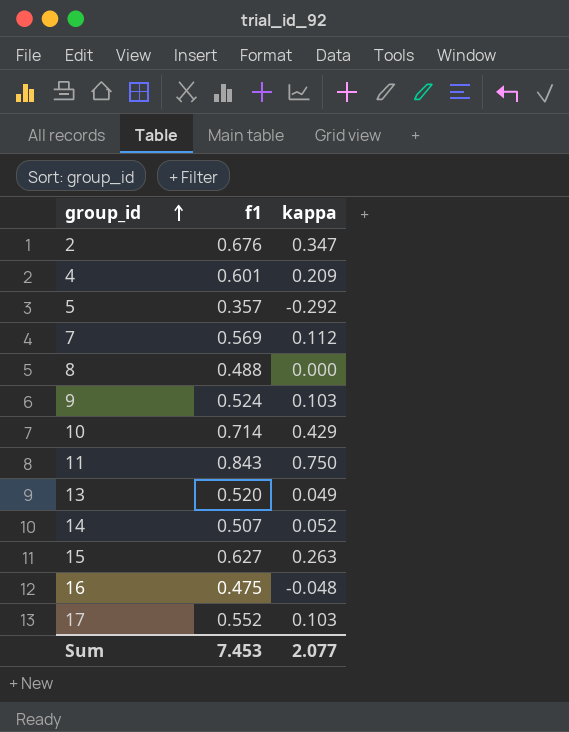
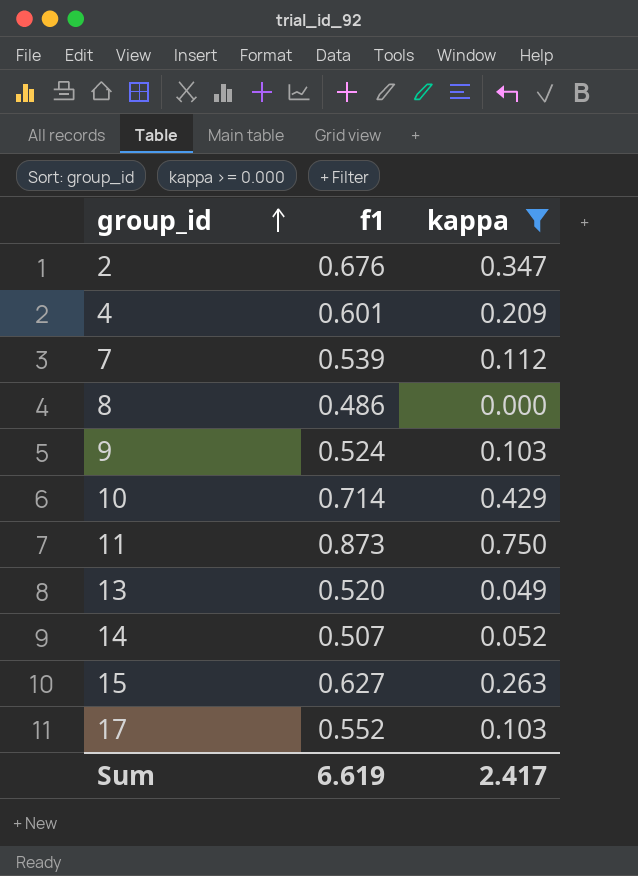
filter: none -> kappa >= 0.000
7 | f1: 0.569 -> 0.539
8 | f1: 0.488 -> 0.486
11 | f1: 0.843 -> 0.873
Sum | f1: 7.453 -> 6.619
Sum | kappa: 2.077 -> 2.417

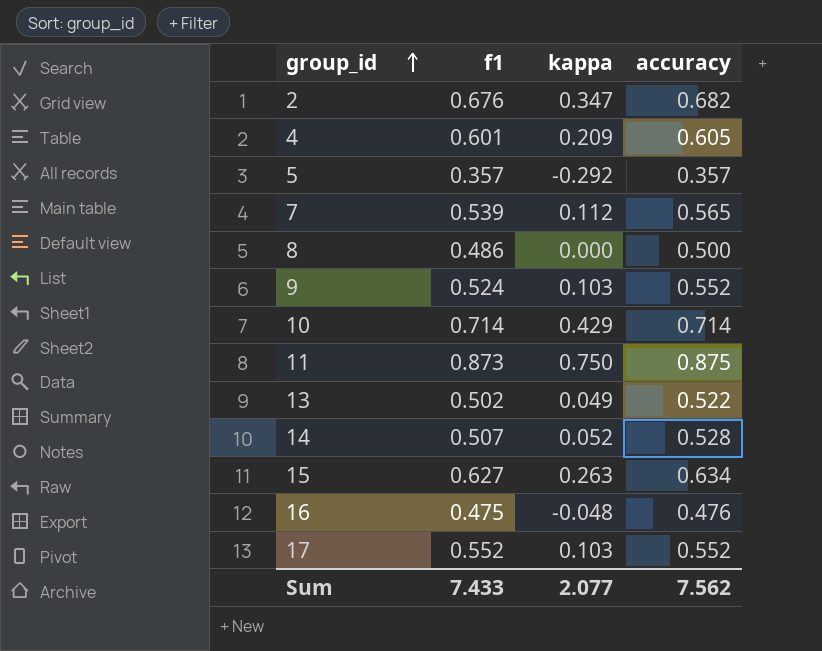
filter: kappa >= 0.000 -> none
column accuracy | position: none -> 4
13 | f1: 0.520 -> 0.502
Sum | f1: 6.619 -> 7.433
Sum | kappa: 2.417 -> 2.077

